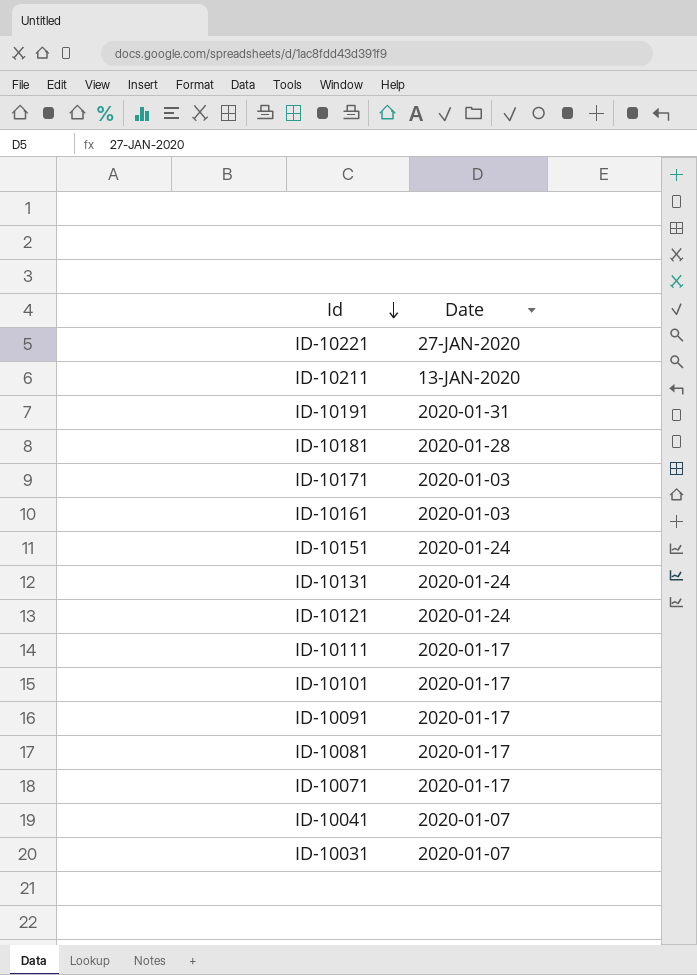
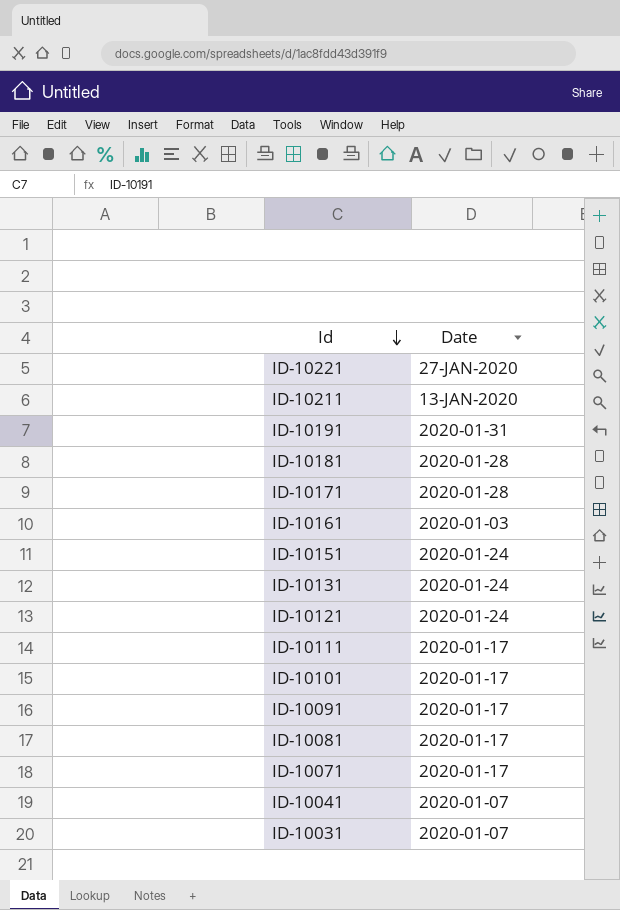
ID-10171 | Date: 2020-01-03 -> 2020-01-28

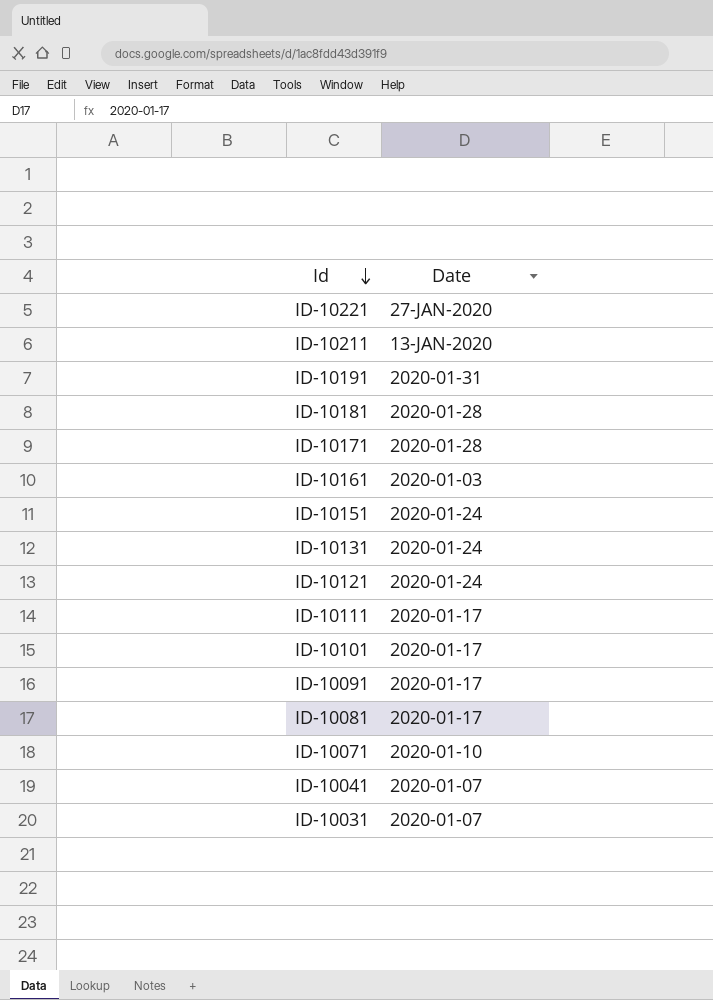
ID-10071 | Date: 2020-01-17 -> 2020-01-10

